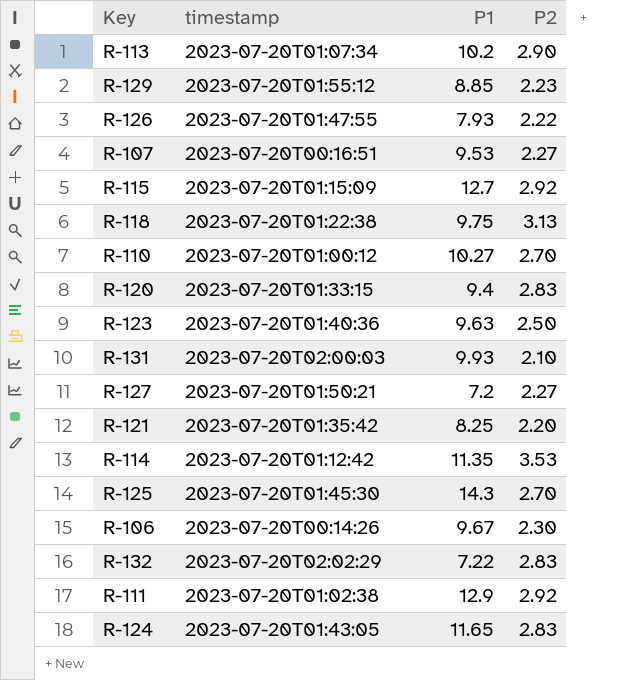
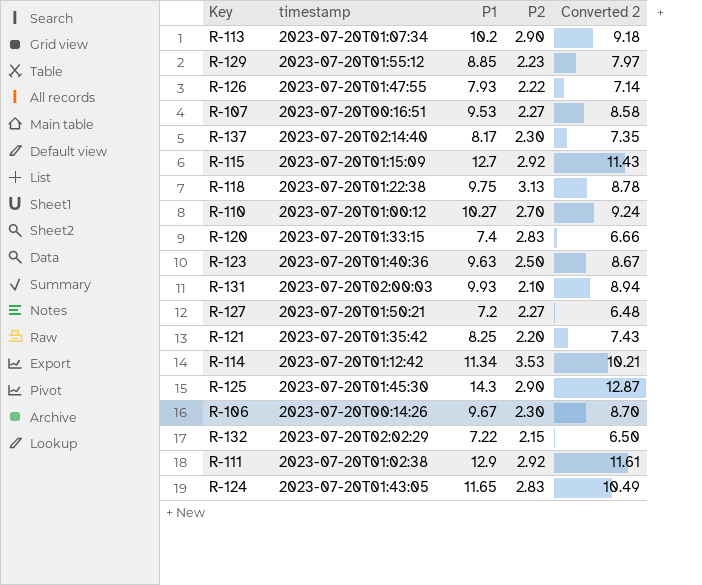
column Converted 2 | formula: none -> [P1] * 0.9
row R-137: none -> 2023-07-20T02:14:40 | 8.17 | 2.30 | 7.35
R-120 | P1: 9.4 -> 7.4
R-114 | P1: 11.35 -> 11.34
R-125 | P2: 2.70 -> 2.90
R-132 | P2: 2.83 -> 2.15

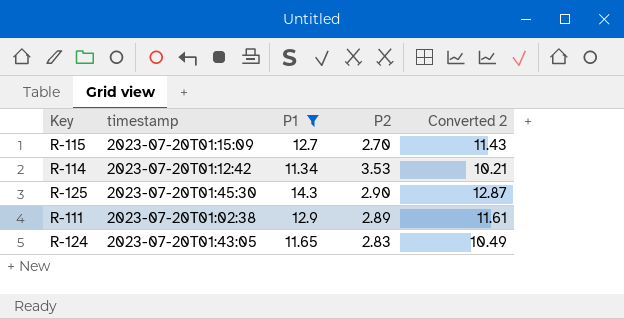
filter: none -> P1 >= 11.34
R-115 | P2: 2.92 -> 2.70
R-111 | P2: 2.92 -> 2.89

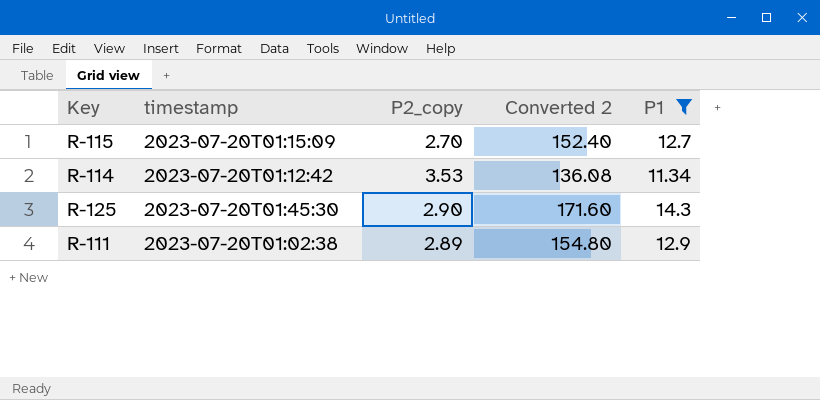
column name: P2 -> P2_copy
column Converted 2 | formula: [P1] * 0.9 -> [P1] * 12
column P1 | position: 3 -> 5
row R-124: 2023-07-20T01:43:05 | 11.65 | 2.83 | 10.49 -> none

